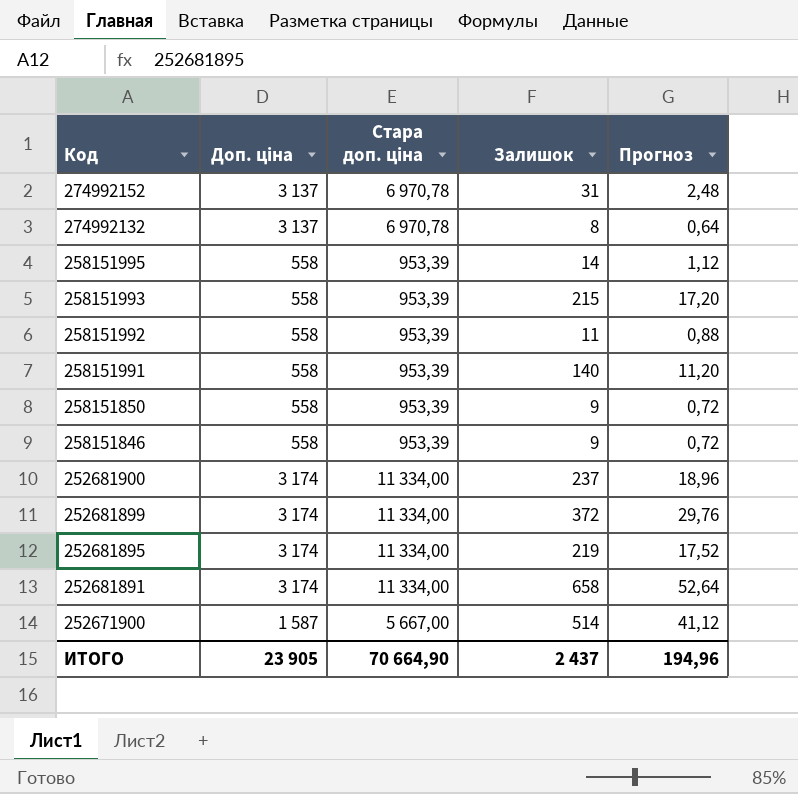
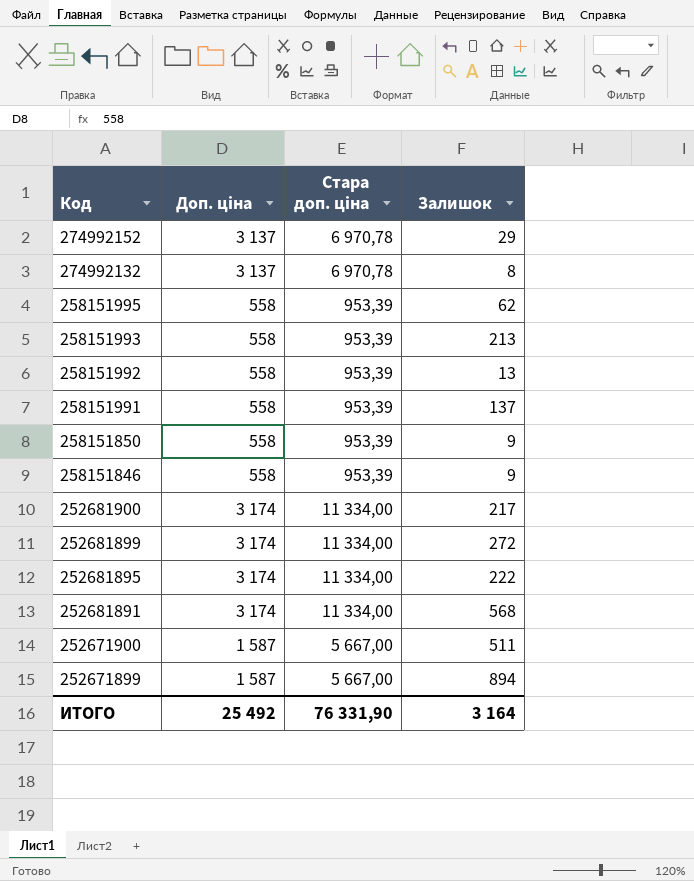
column Прогноз | formula: [Залишок] * 0,08 -> none
274992152 | Залишок: 31 -> 29
258151995 | Залишок: 14 -> 62
258151993 | Залишок: 215 -> 213
258151992 | Залишок: 11 -> 13
258151991 | Залишок: 140 -> 137
252681900 | Залишок: 237 -> 217
252681899 | Залишок: 372 -> 272
252681895 | Залишок: 219 -> 222
252681891 | Залишок: 658 -> 568
252671900 | Залишок: 514 -> 511
row 252671899: none -> 1 587 | 5 667,00 | 894
ИТОГО | Доп. ціна: 23 905 -> 25 492
ИТОГО | Стара доп. ціна: 70 664,90 -> 76 331,90
ИТОГО | Залишок: 2 437 -> 3 164

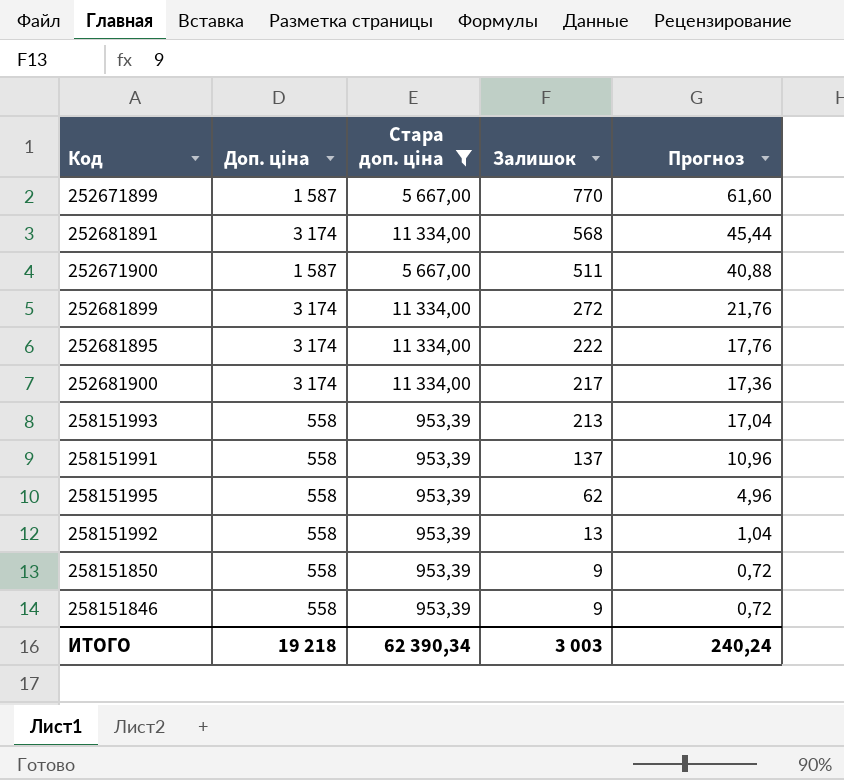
filter: none -> Стара доп. ціна != 6 970,78
row order: Код descending -> Залишок descending
column Прогноз | formula: none -> [Залишок] * 0,08
252671899 | Залишок: 894 -> 770
ИТОГО | Доп. ціна: 25 492 -> 19 218
ИТОГО | Стара доп. ціна: 76 331,90 -> 62 390,34
ИТОГО | Залишок: 3 164 -> 3 003

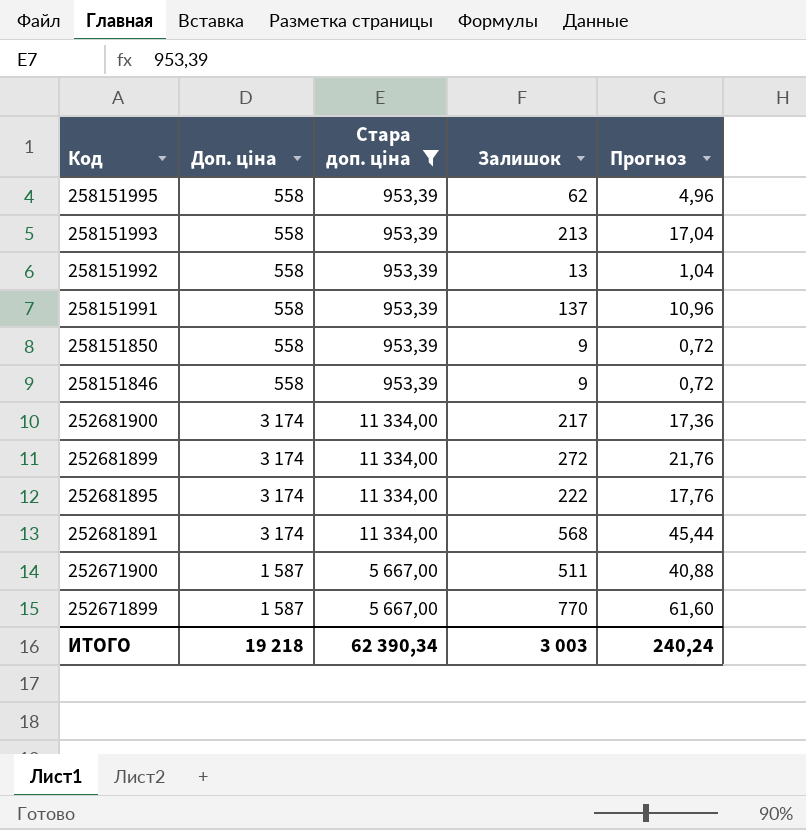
row order: Залишок descending -> Код descending

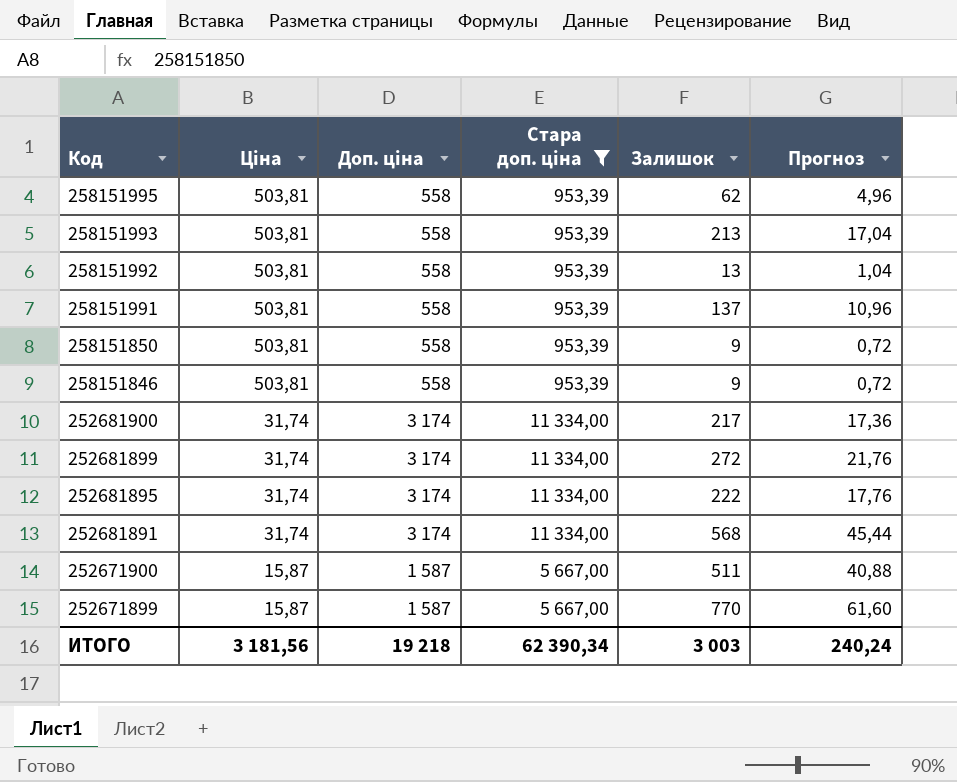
column Ціна | position: none -> 2

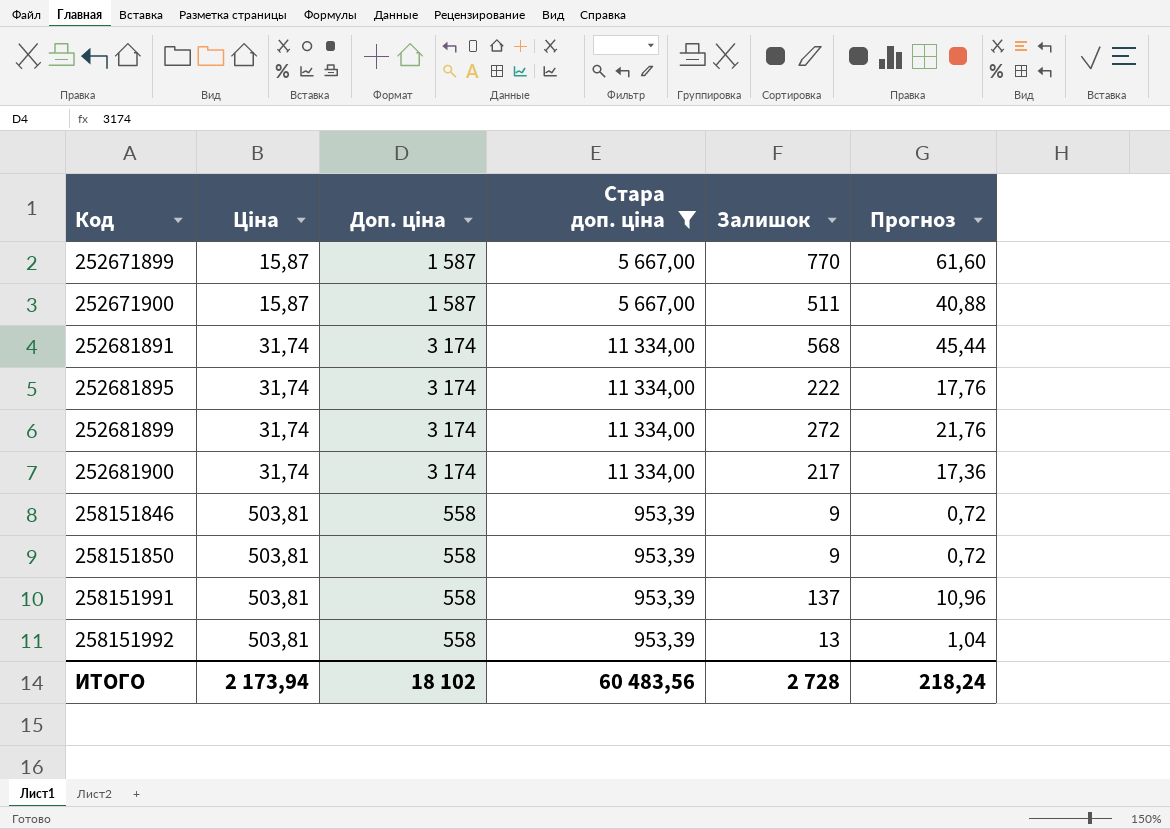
row order: Код descending -> Код ascending
row 258151995: 503,81 | 558 | 953,39 | 62 | 4,96 -> none
row 258151993: 503,81 | 558 | 953,39 | 213 | 17,04 -> none
ИТОГО | Ціна: 3 181,56 -> 2 173,94
ИТОГО | Доп. ціна: 19 218 -> 18 102
ИТОГО | Стара доп. ціна: 62 390,34 -> 60 483,56
ИТОГО | Залишок: 3 003 -> 2 728
ИТОГО | Прогноз: 240,24 -> 218,24

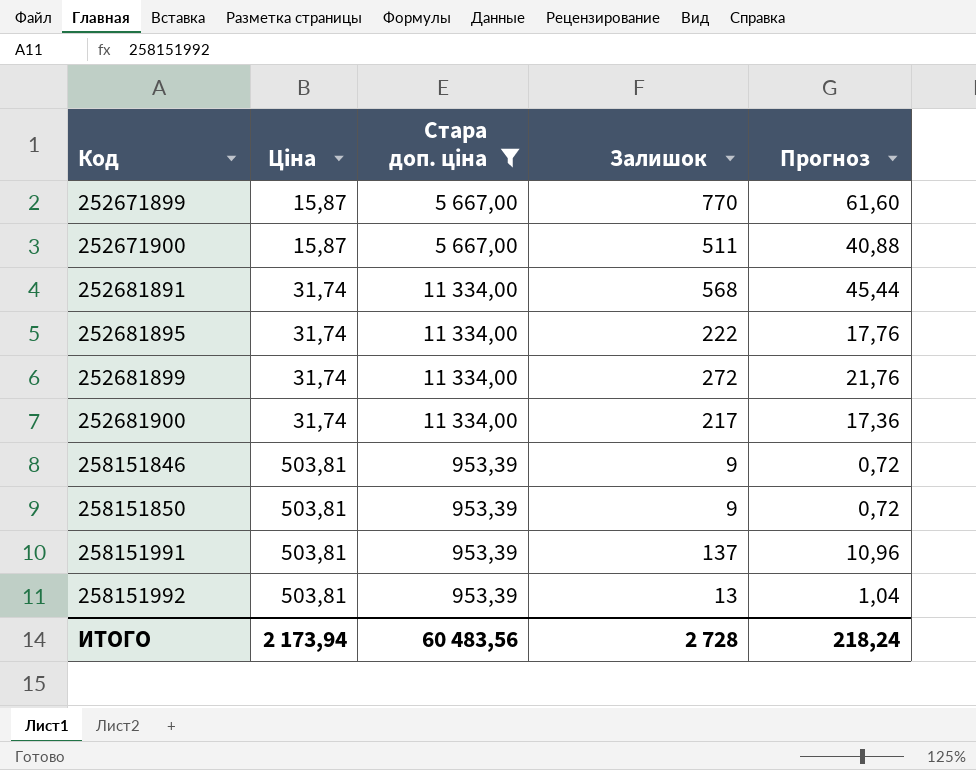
column Доп. ціна | position: 3 -> none

